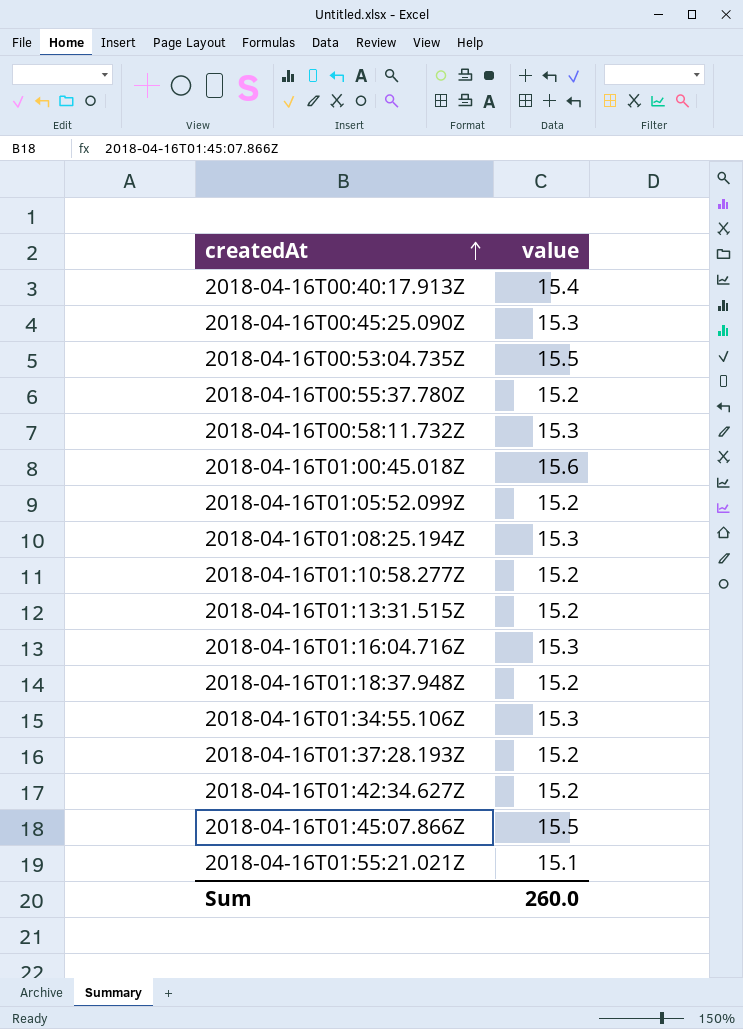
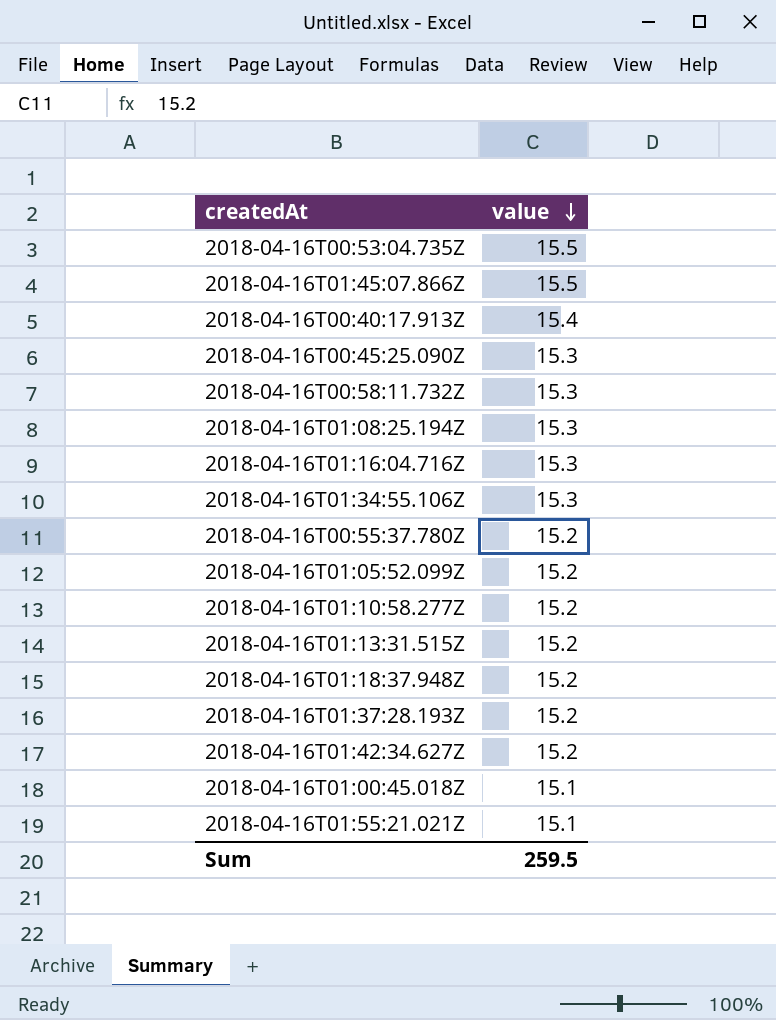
row order: createdAt ascending -> value descending
2018-04-16T01:00:45.018Z | value: 15.6 -> 15.1
Sum | value: 260.0 -> 259.5

